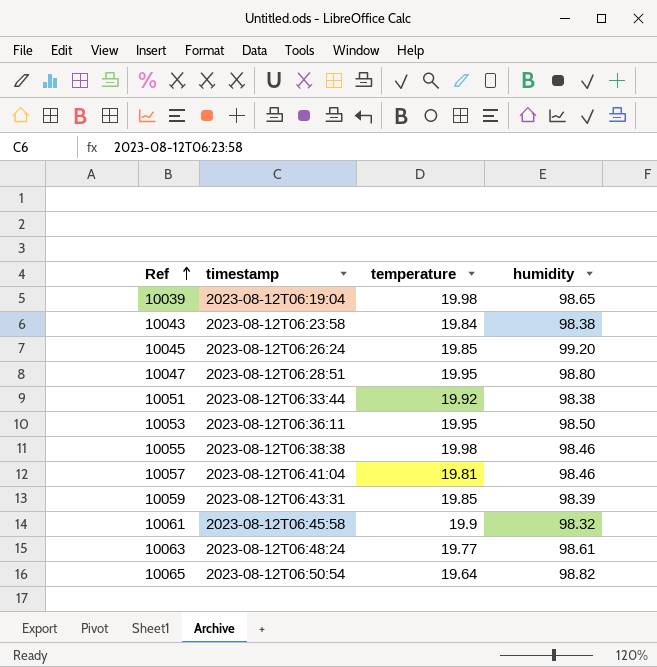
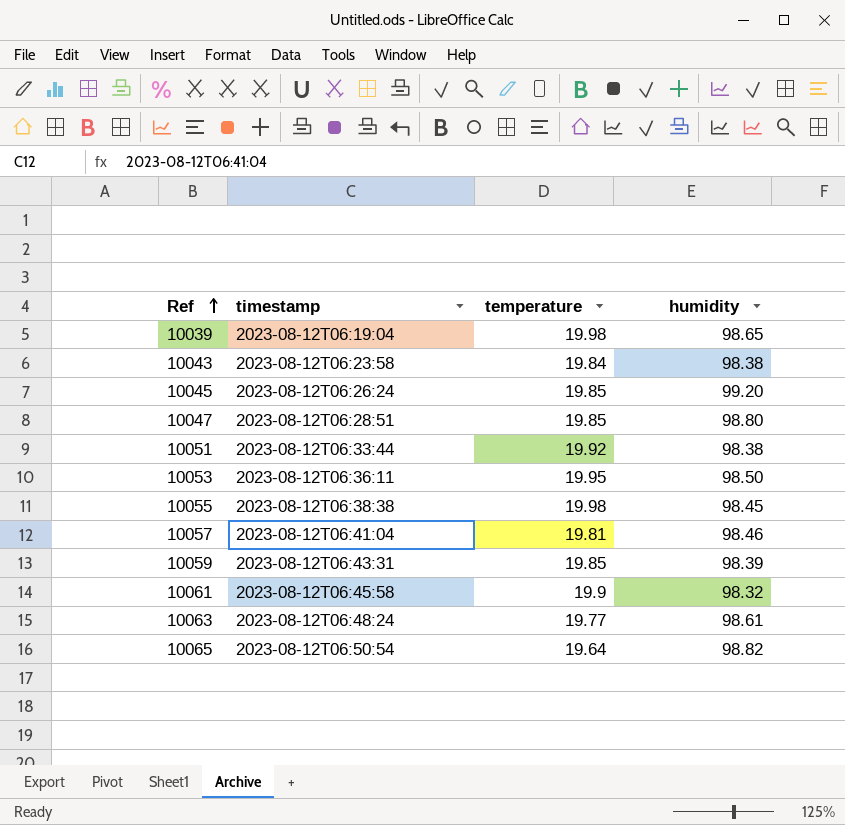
10047 | temperature: 19.95 -> 19.85
10055 | humidity: 98.46 -> 98.45

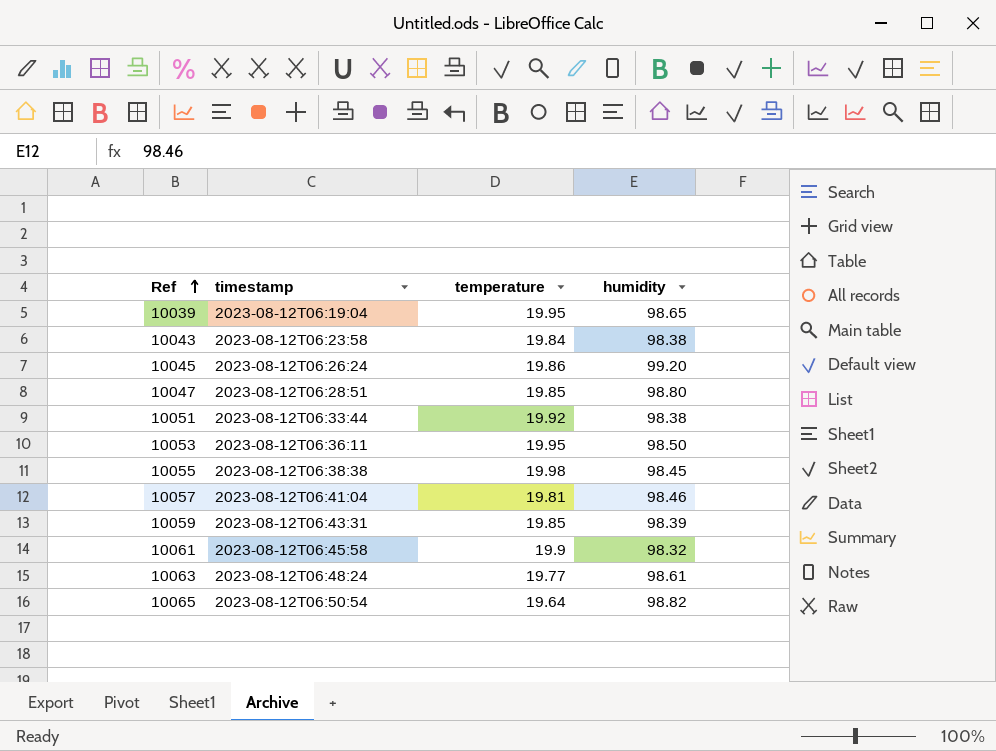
10039 | temperature: 19.98 -> 19.95
10045 | temperature: 19.85 -> 19.86

